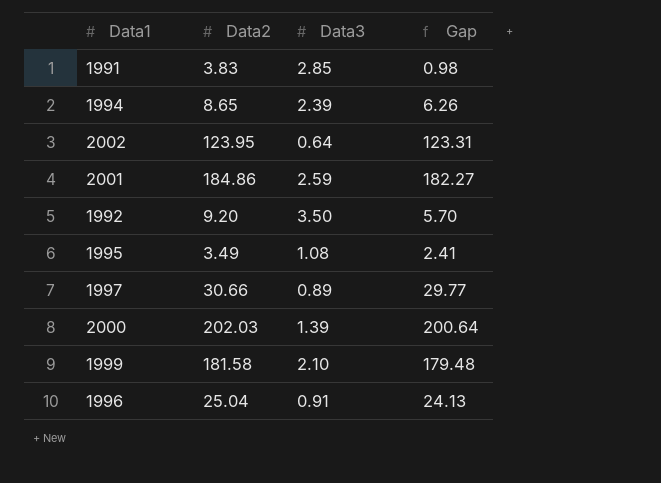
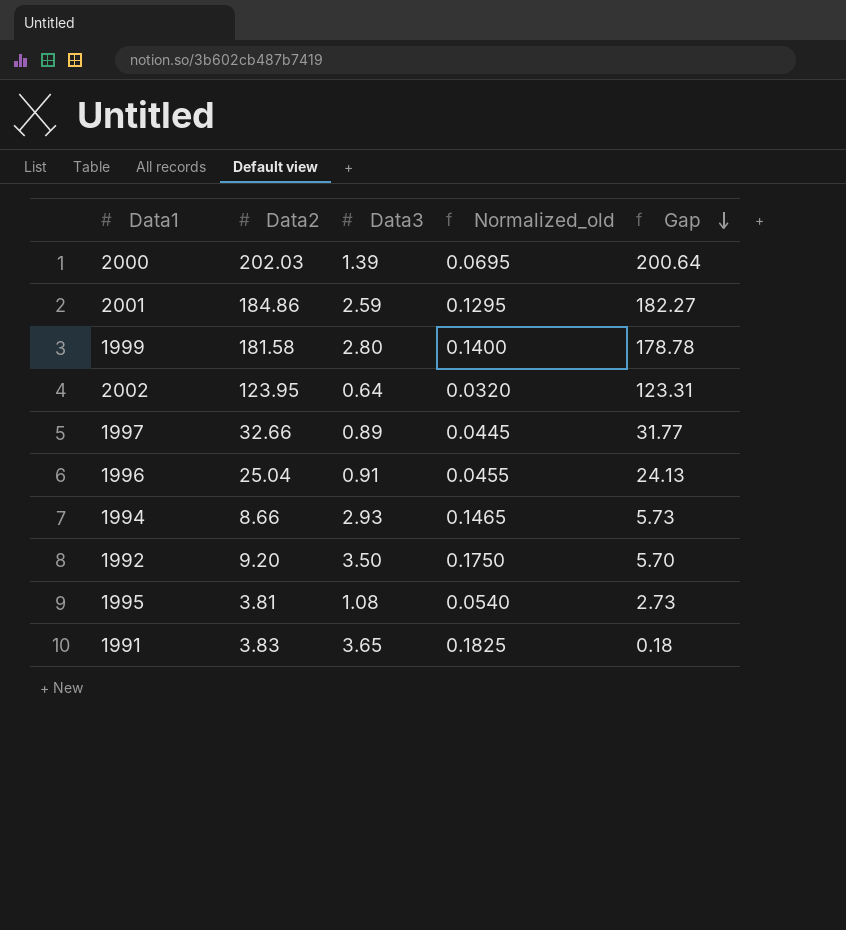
row order: none -> Gap descending
column Normalized_old | formula: none -> [Data3] * 0.05
1999 | Data3: 2.10 -> 2.80
1999 | Gap: 179.48 -> 178.78
1997 | Data2: 30.66 -> 32.66
1997 | Gap: 29.77 -> 31.77
1994 | Data2: 8.65 -> 8.66
1994 | Data3: 2.39 -> 2.93
1994 | Gap: 6.26 -> 5.73
1995 | Data2: 3.49 -> 3.81
1995 | Gap: 2.41 -> 2.73
1991 | Data3: 2.85 -> 3.65
1991 | Gap: 0.98 -> 0.18

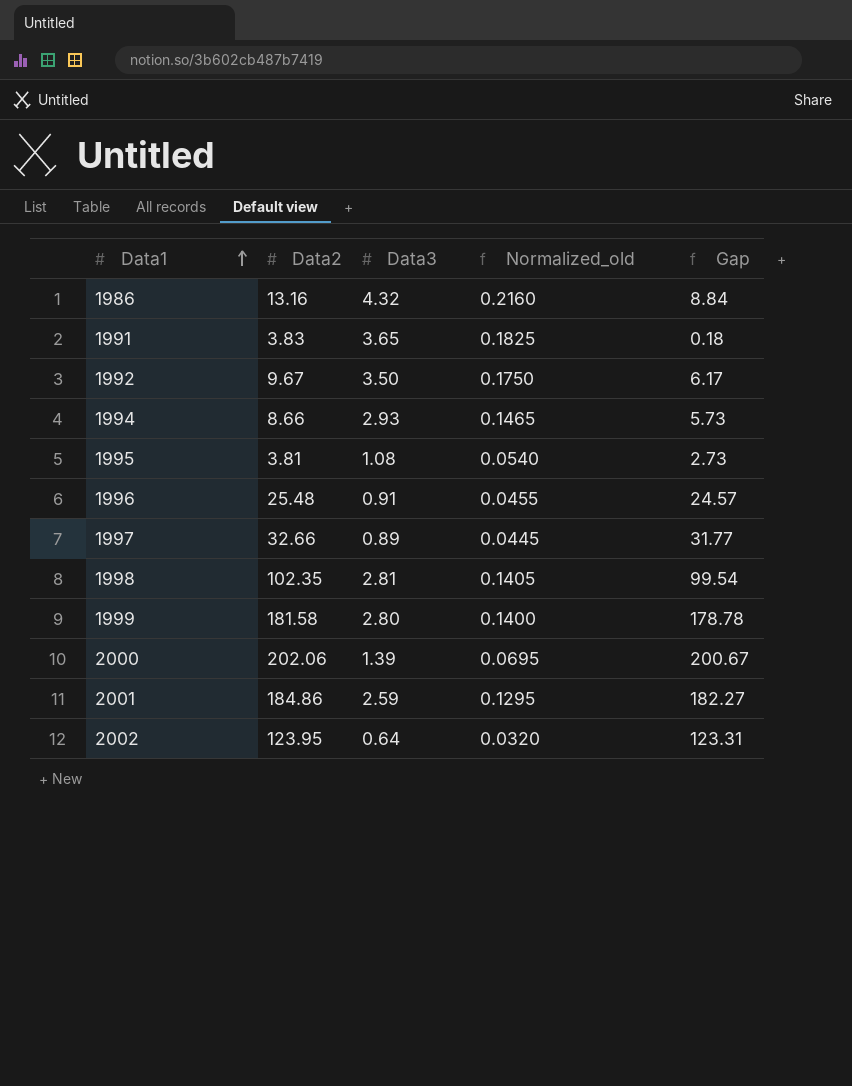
row order: Gap descending -> Data1 ascending
row 1986: none -> 13.16 | 4.32 | 0.2160 | 8.84
1992 | Data2: 9.20 -> 9.67
1992 | Gap: 5.70 -> 6.17
1996 | Data2: 25.04 -> 25.48
1996 | Gap: 24.13 -> 24.57
row 1998: none -> 102.35 | 2.81 | 0.1405 | 99.54
2000 | Data2: 202.03 -> 202.06
2000 | Gap: 200.64 -> 200.67

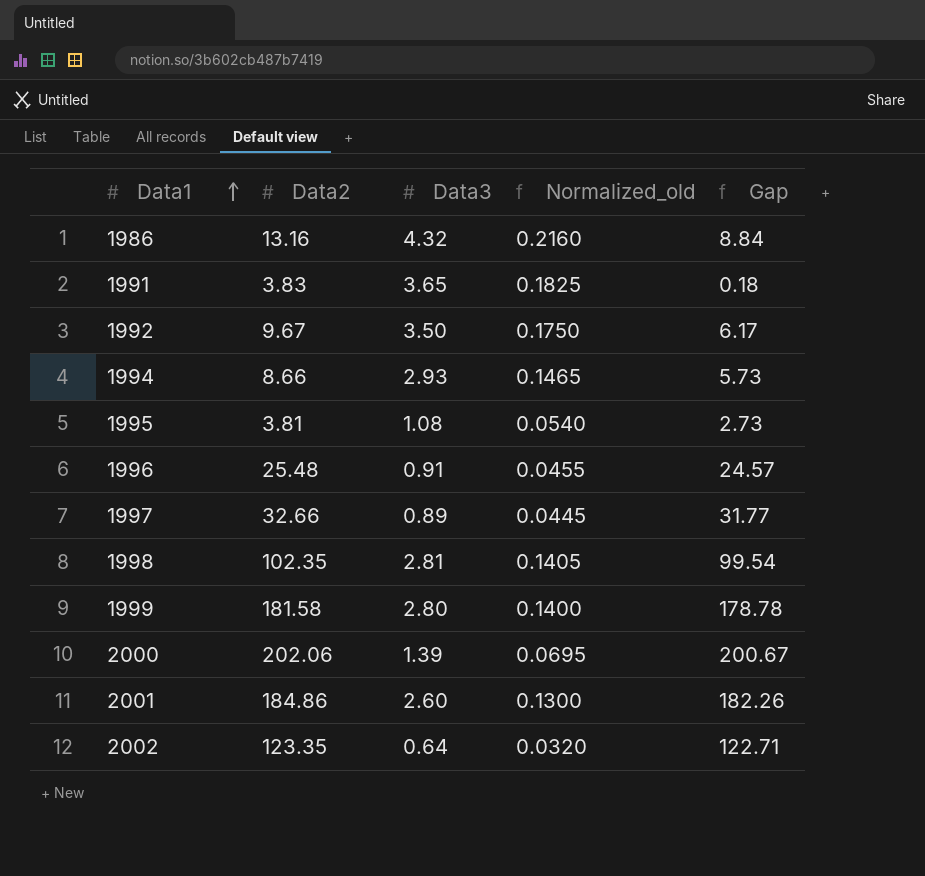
2001 | Data3: 2.59 -> 2.60
2001 | Normalized_old: 0.1295 -> 0.1300
2001 | Gap: 182.27 -> 182.26
2002 | Data2: 123.95 -> 123.35
2002 | Gap: 123.31 -> 122.71

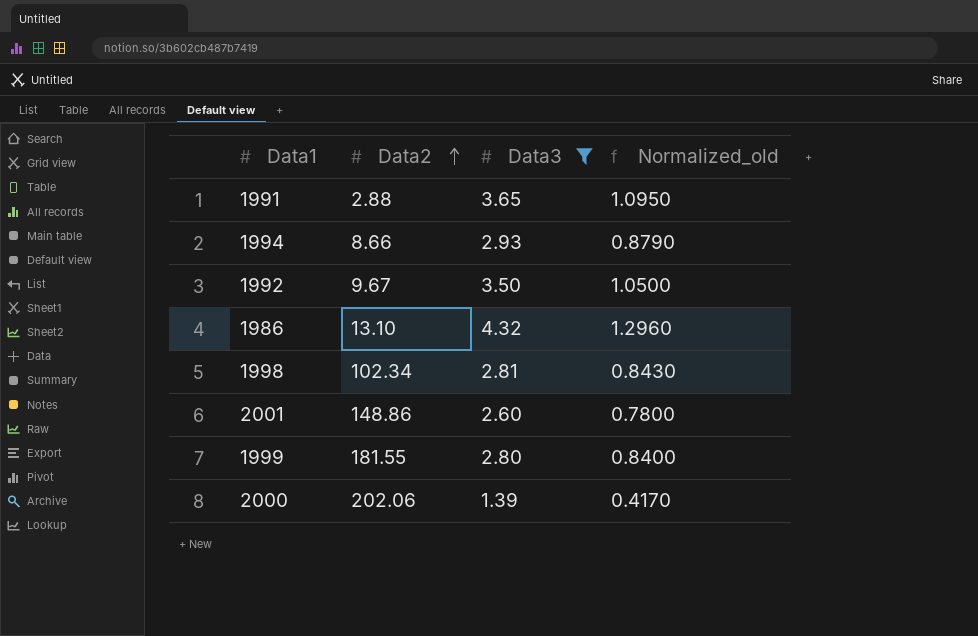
filter: none -> Data3 >= 1.39
row order: Data1 ascending -> Data2 ascending
column Gap | formula: [Data2] - [Data3] -> none
column Normalized_old | formula: [Data3] * 0.05 -> [Data3] * 0.3
1991 | Data2: 3.83 -> 2.88
1986 | Data2: 13.16 -> 13.10
1998 | Data2: 102.35 -> 102.34
2001 | Data2: 184.86 -> 148.86
1999 | Data2: 181.58 -> 181.55

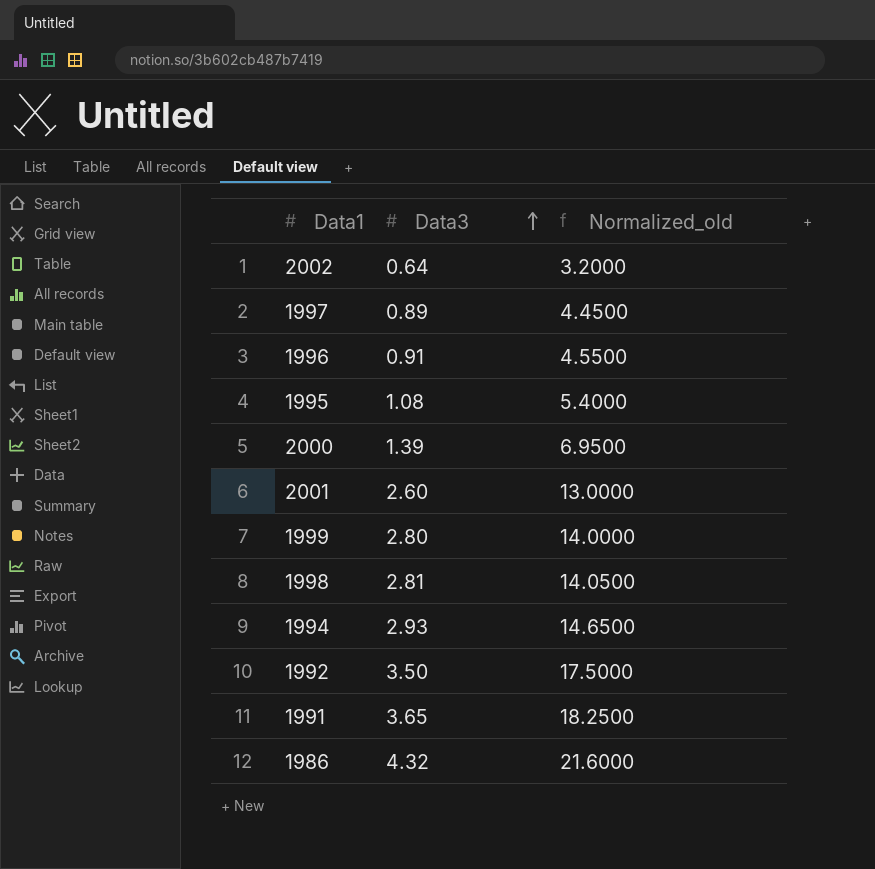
filter: Data3 >= 1.39 -> none
row order: Data2 ascending -> Data3 ascending
column Data2 | position: 2 -> none
column Normalized_old | formula: [Data3] * 0.3 -> [Data3] * 5

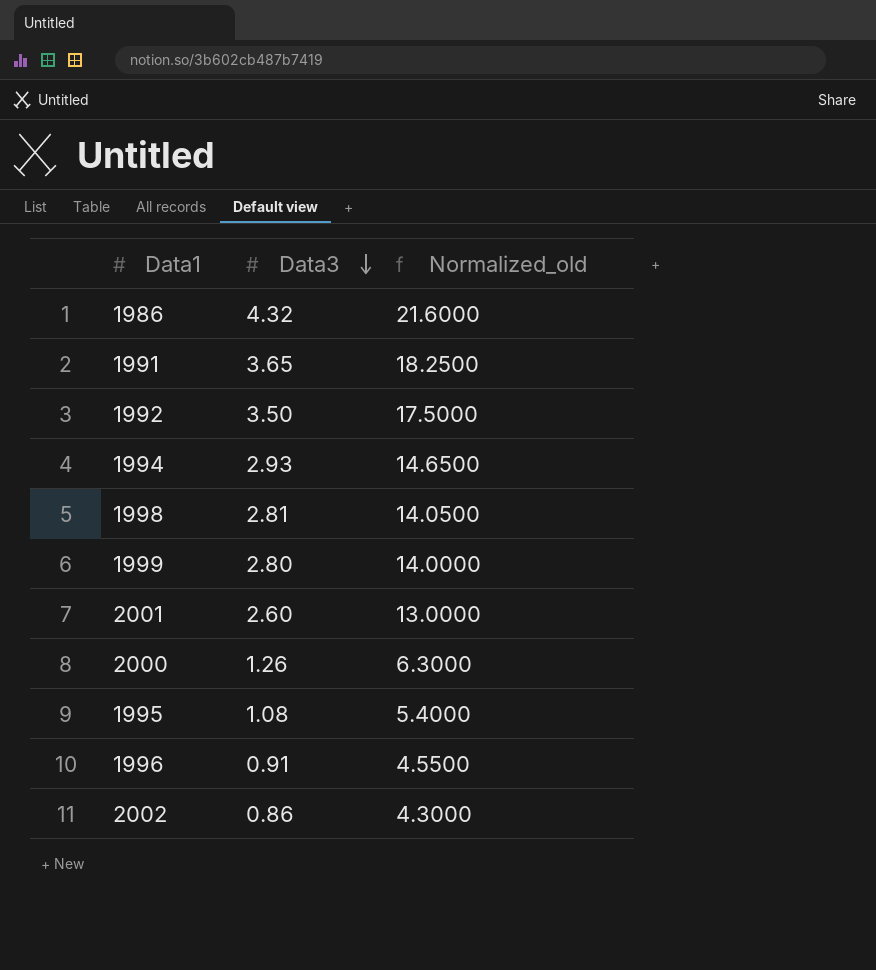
row order: Data3 ascending -> Data3 descending
row 1997: 0.89 | 4.4500 -> none
2000 | Data3: 1.39 -> 1.26
2000 | Normalized_old: 6.9500 -> 6.3000
2002 | Data3: 0.64 -> 0.86
2002 | Normalized_old: 3.2000 -> 4.3000

